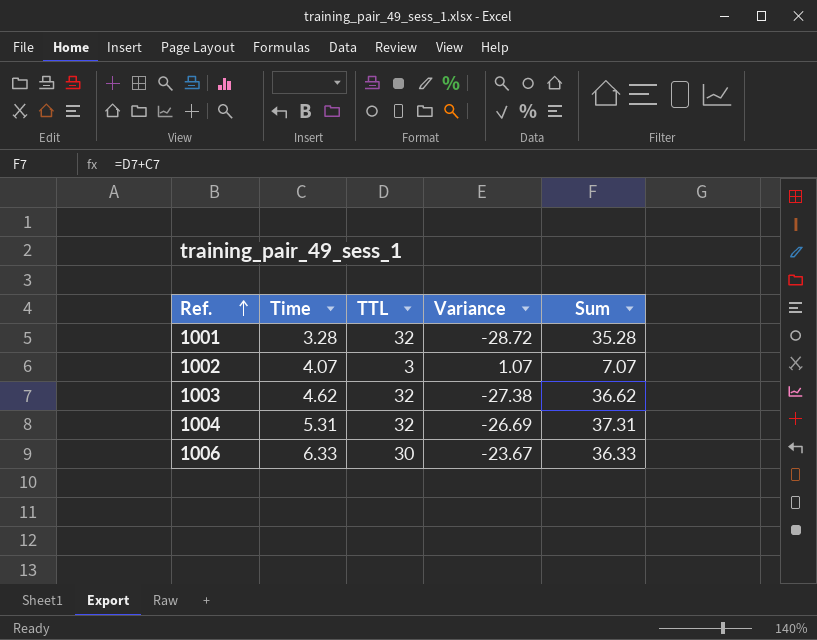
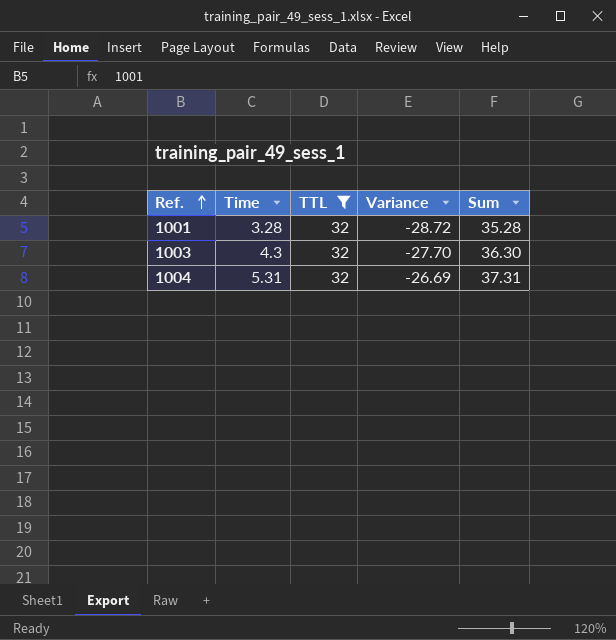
filter: none -> TTL = 32
1003 | Time: 4.62 -> 4.3
1003 | Variance: -27.38 -> -27.70
1003 | Sum: 36.62 -> 36.30

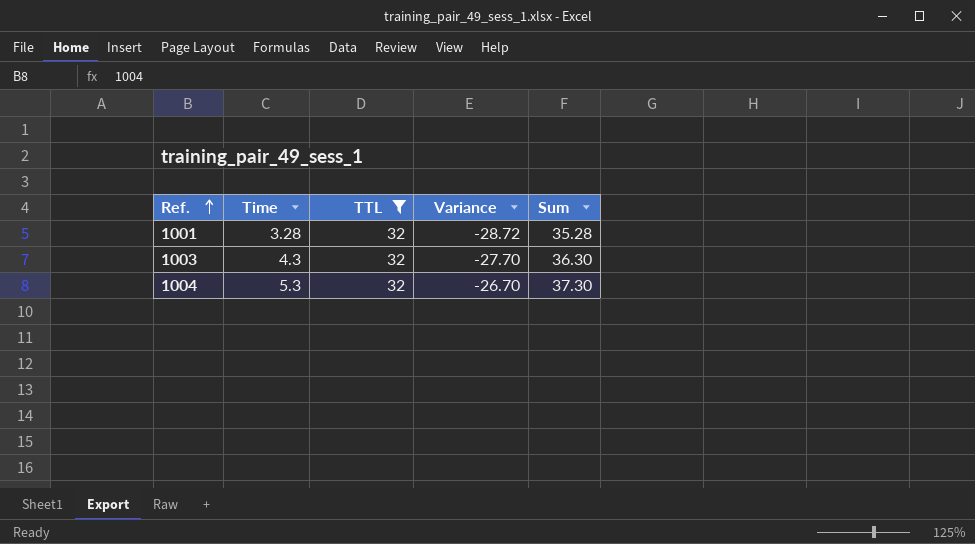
1004 | Time: 5.31 -> 5.3
1004 | Variance: -26.69 -> -26.70
1004 | Sum: 37.31 -> 37.30

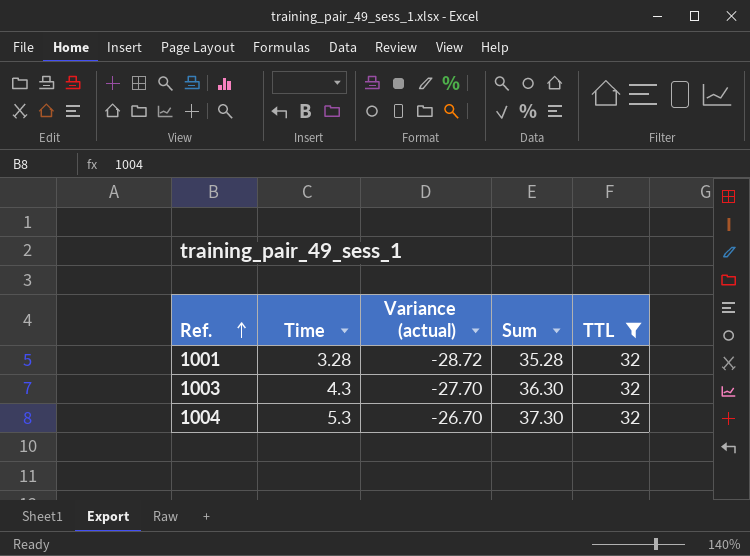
column name: Variance -> Variance (actual)
column TTL | position: 3 -> 5

